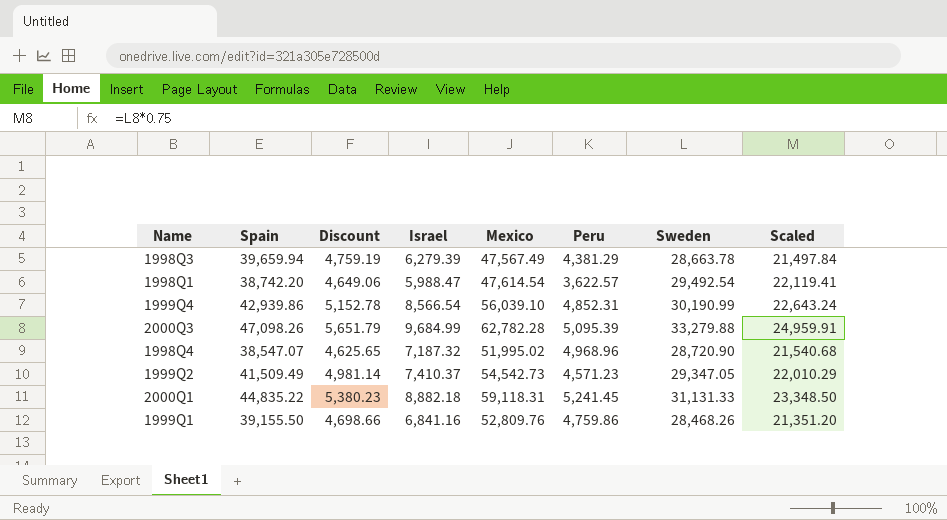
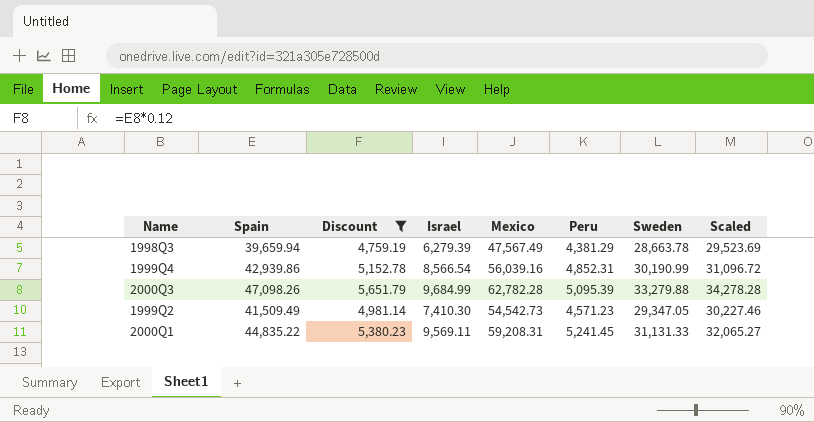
filter: none -> Discount >= 4,759.19
column Scaled | formula: [Sweden] * 0.75 -> [Sweden] * 1.03
1999Q4 | Mexico: 56,039.10 -> 56,039.16
1999Q2 | Israel: 7,410.37 -> 7,410.30
2000Q1 | Israel: 8,882.18 -> 9,569.11
2000Q1 | Mexico: 59,118.31 -> 59,208.31

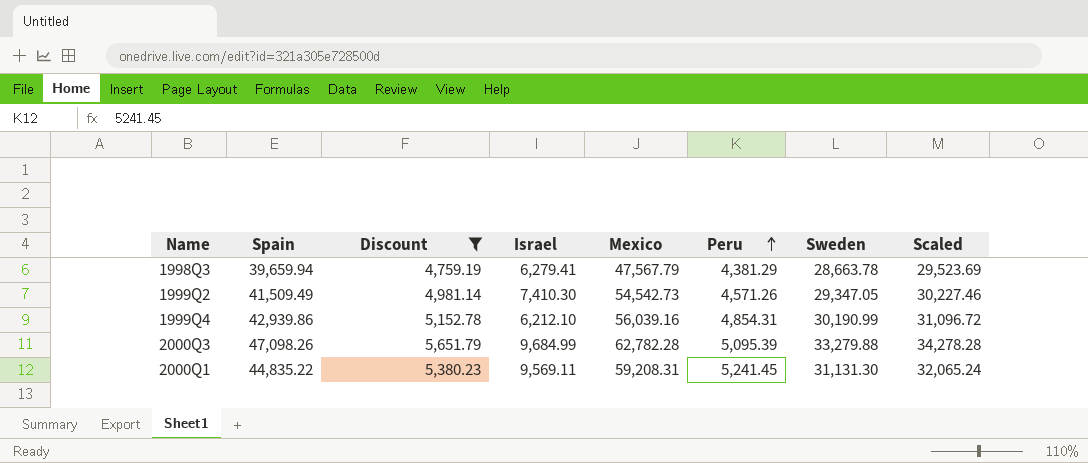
row order: none -> Peru ascending
1998Q3 | Israel: 6,279.39 -> 6,279.41
1998Q3 | Mexico: 47,567.49 -> 47,567.79
1999Q2 | Peru: 4,571.23 -> 4,571.26
1999Q4 | Israel: 8,566.54 -> 6,212.10
1999Q4 | Peru: 4,852.31 -> 4,854.31
2000Q1 | Sweden: 31,131.33 -> 31,131.30
2000Q1 | Scaled: 32,065.27 -> 32,065.24

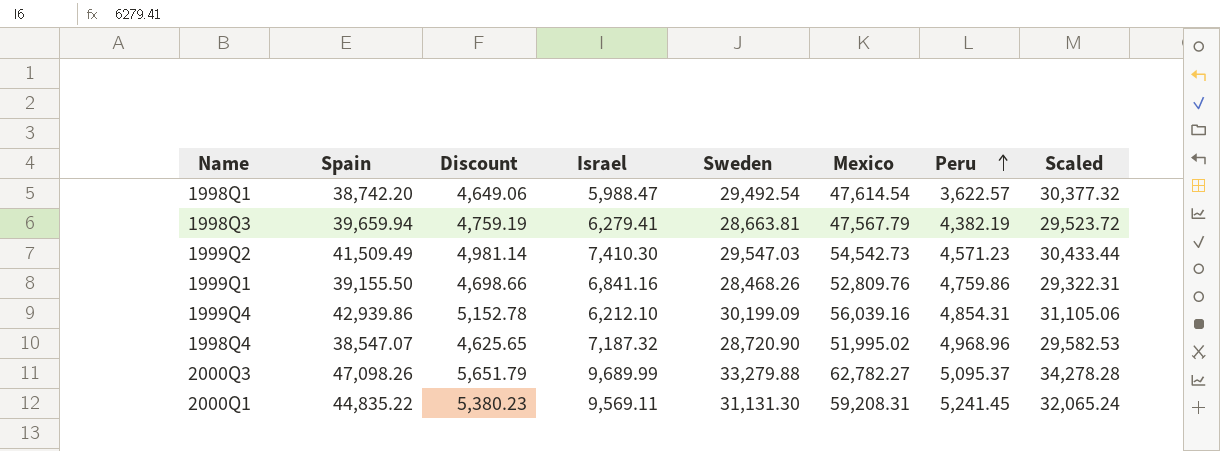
filter: Discount >= 4,759.19 -> none
column Sweden | position: 7 -> 5
1998Q3 | Sweden: 28,663.78 -> 28,663.81
1998Q3 | Peru: 4,381.29 -> 4,382.19
1998Q3 | Scaled: 29,523.69 -> 29,523.72
1999Q2 | Sweden: 29,347.05 -> 29,547.03
1999Q2 | Peru: 4,571.26 -> 4,571.23
1999Q2 | Scaled: 30,227.46 -> 30,433.44
1999Q4 | Sweden: 30,190.99 -> 30,199.09
1999Q4 | Scaled: 31,096.72 -> 31,105.06
2000Q3 | Israel: 9,684.99 -> 9,689.99
2000Q3 | Mexico: 62,782.28 -> 62,782.27
2000Q3 | Peru: 5,095.39 -> 5,095.37

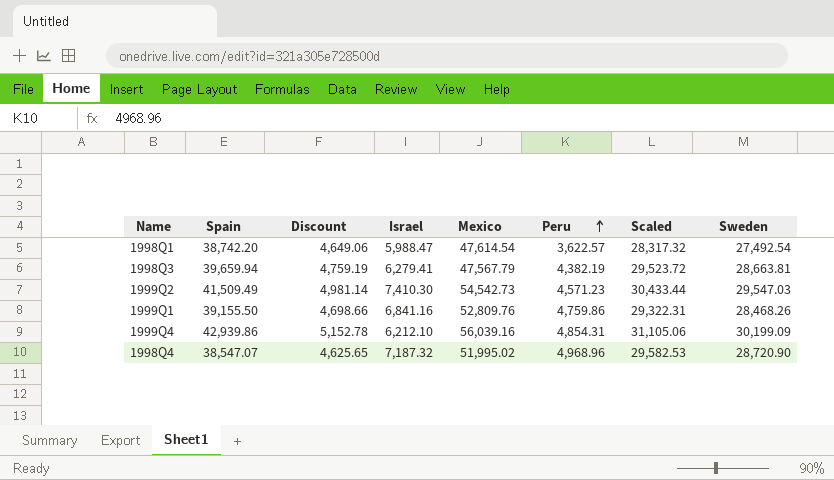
column Sweden | position: 5 -> 8
row 2000Q3: 47,098.26 | 5,651.79 | 9,689.99 | 33,279.88 | 62,782.27 | 5,095.37 | 34,278.28 -> none
row 2000Q1: 44,835.22 | 5,380.23 | 9,569.11 | 31,131.30 | 59,208.31 | 5,241.45 | 32,065.24 -> none
1998Q1 | Scaled: 30,377.32 -> 28,317.32
1998Q1 | Sweden: 29,492.54 -> 27,492.54

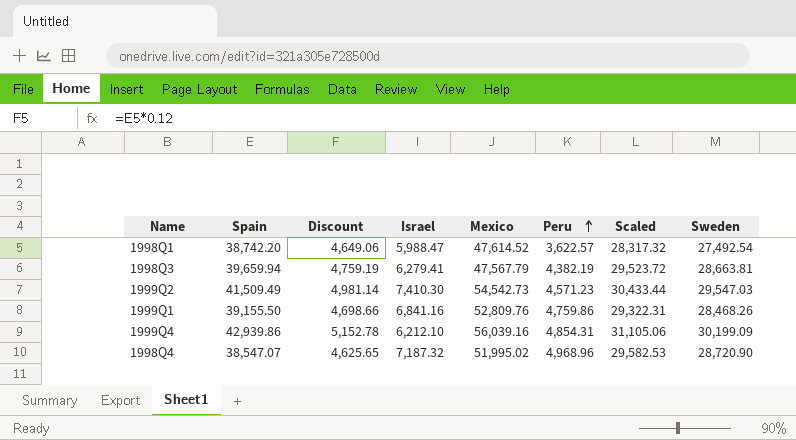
1998Q1 | Mexico: 47,614.54 -> 47,614.52

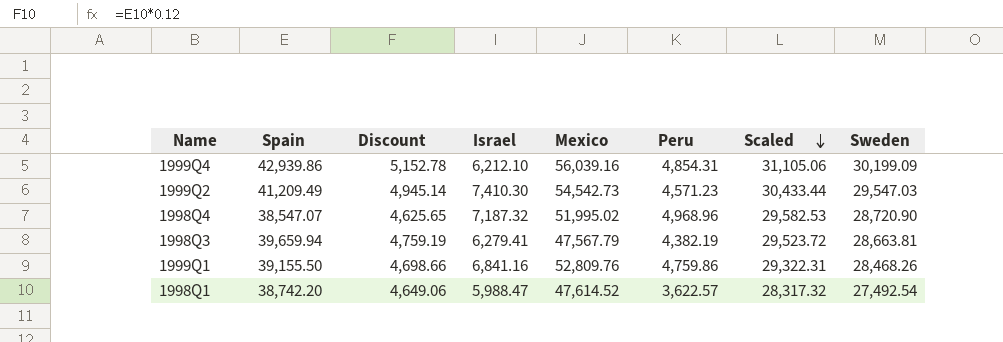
row order: Peru ascending -> Scaled descending
1999Q2 | Spain: 41,509.49 -> 41,209.49
1999Q2 | Discount: 4,981.14 -> 4,945.14

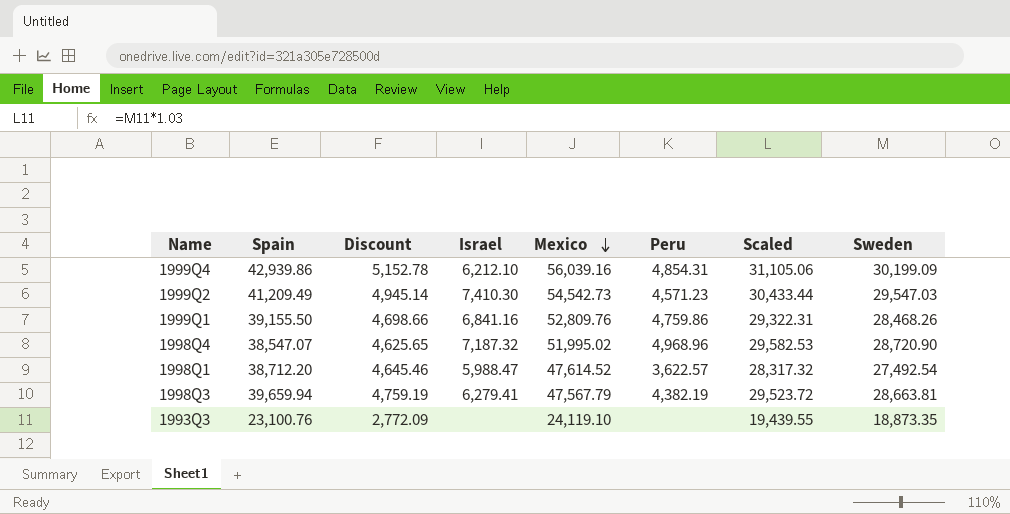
row order: Scaled descending -> Mexico descending
1998Q1 | Spain: 38,742.20 -> 38,712.20
1998Q1 | Discount: 4,649.06 -> 4,645.46
row 1993Q3: none -> 23,100.76 | 2,772.09 | none | 24,119.10 | none | 19,439.55 | 18,873.35

